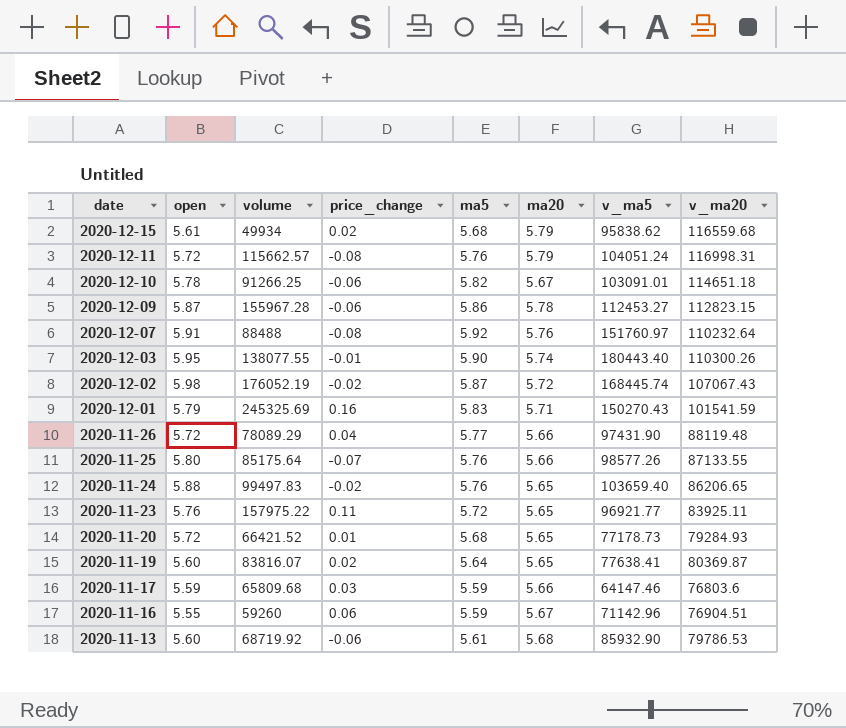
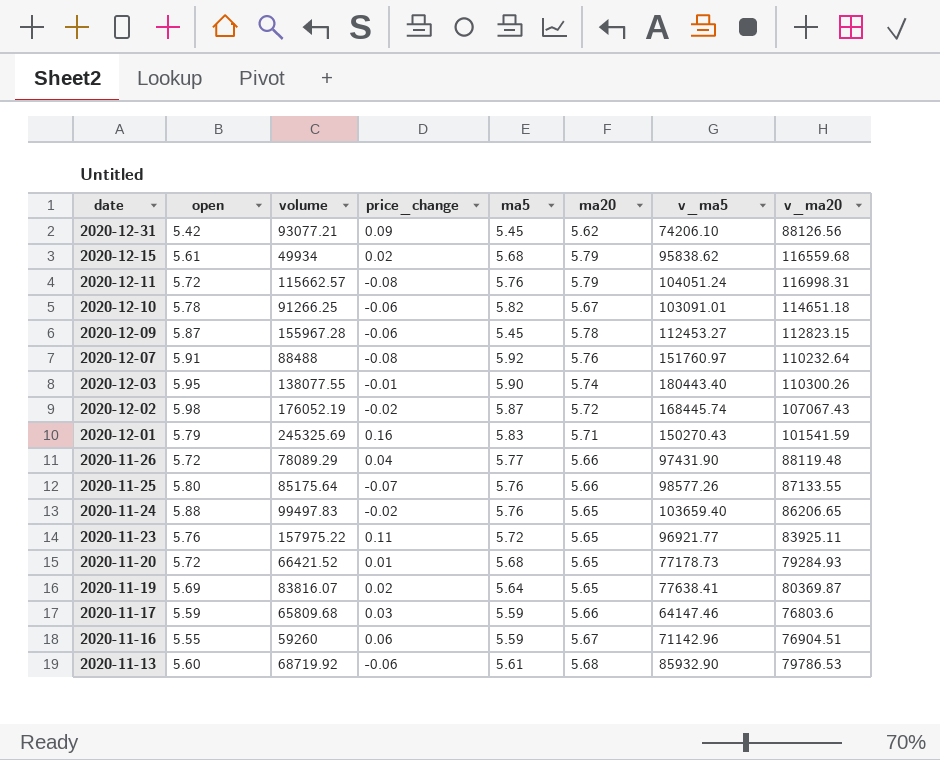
row 2020-12-31: none -> 5.42 | 93077.21 | 0.09 | 5.45 | 5.62 | 74206.10 | 88126.56
2020-12-09 | ma5: 5.86 -> 5.45
2020-11-19 | open: 5.60 -> 5.69

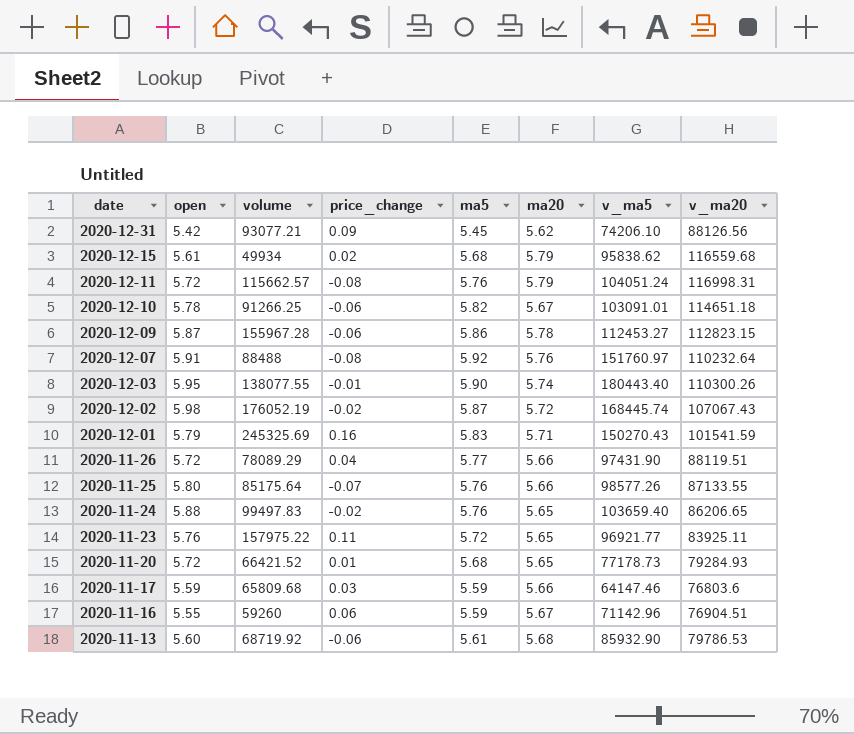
row 2020-11-19: 5.69 | 83816.07 | 0.02 | 5.64 | 5.65 | 77638.41 | 80369.87 -> none
2020-12-09 | ma5: 5.45 -> 5.86
2020-11-26 | v_ma20: 88119.48 -> 88119.51

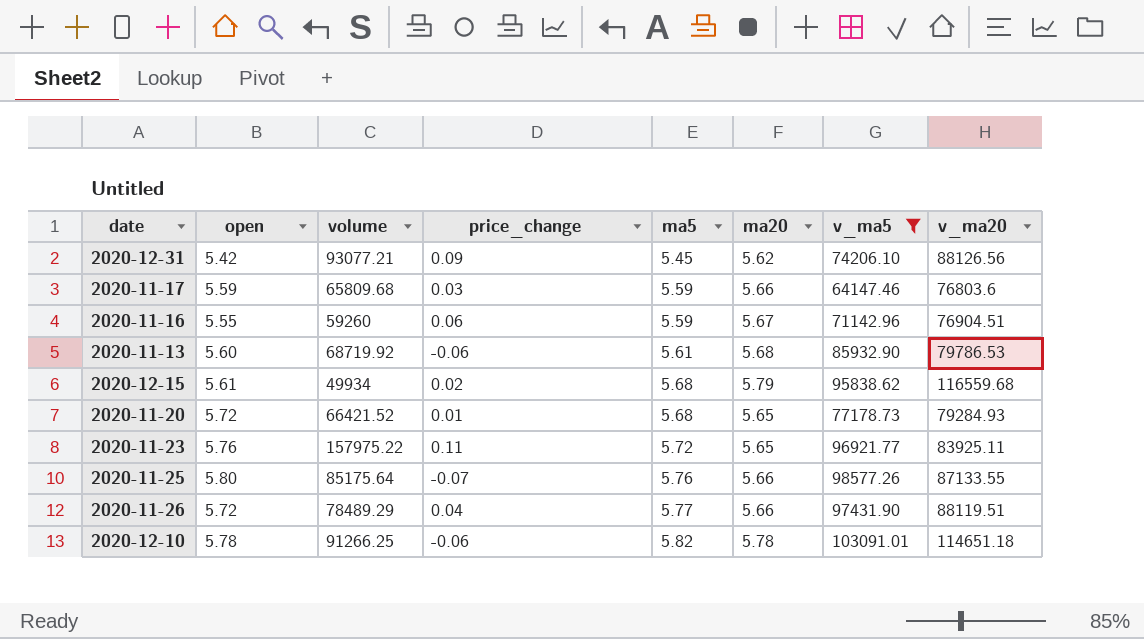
filter: none -> v_ma5 <= 103091.01
row order: date descending -> ma5 ascending
2020-11-26 | volume: 78089.29 -> 78489.29
2020-12-10 | ma20: 5.67 -> 5.78

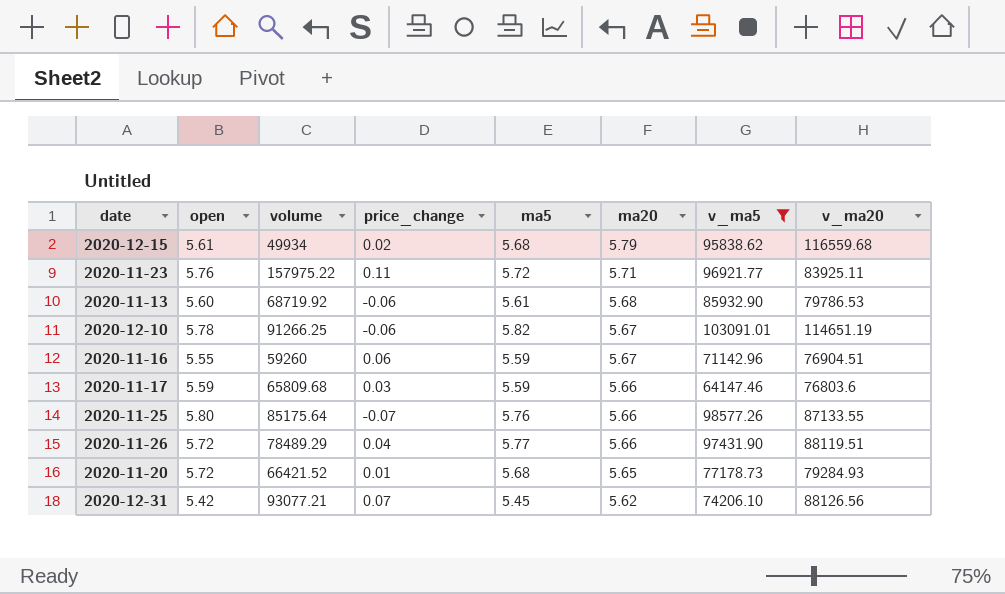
row order: ma5 ascending -> ma20 descending
2020-11-23 | ma20: 5.65 -> 5.71
2020-12-10 | ma20: 5.78 -> 5.67
2020-12-10 | v_ma20: 114651.18 -> 114651.19
2020-12-31 | price_change: 0.09 -> 0.07

